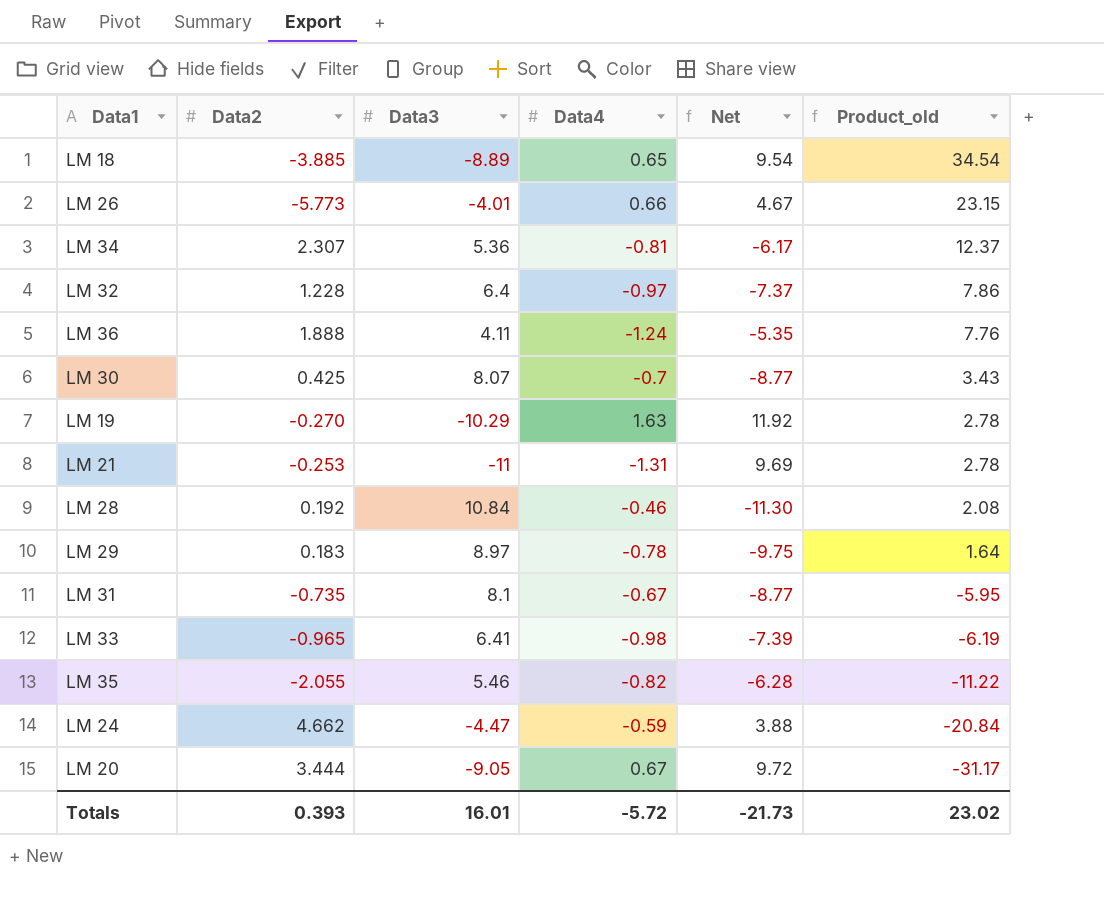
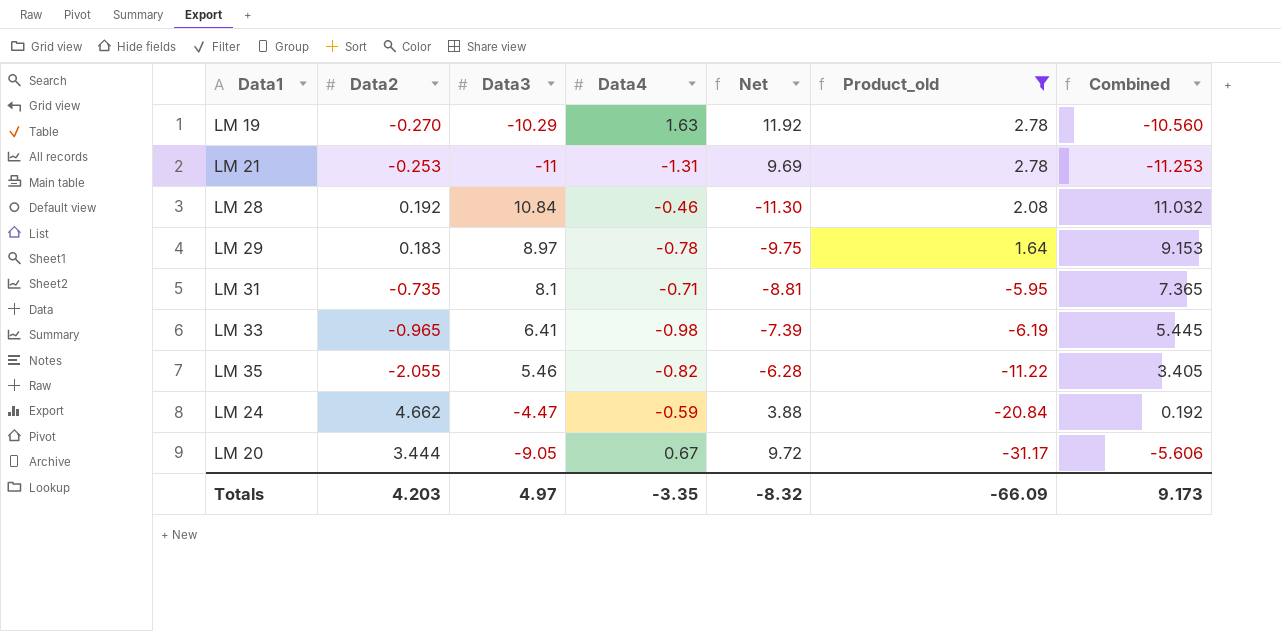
filter: none -> Product_old <= 2.78
column Combined | formula: none -> [Data2] + [Data3]
LM 31 | Data4: -0.67 -> -0.71
LM 31 | Net: -8.77 -> -8.81
Totals | Data2: 0.393 -> 4.203
Totals | Data3: 16.01 -> 4.97
Totals | Data4: -5.72 -> -3.35
Totals | Net: -21.73 -> -8.32
Totals | Product_old: 23.02 -> -66.09

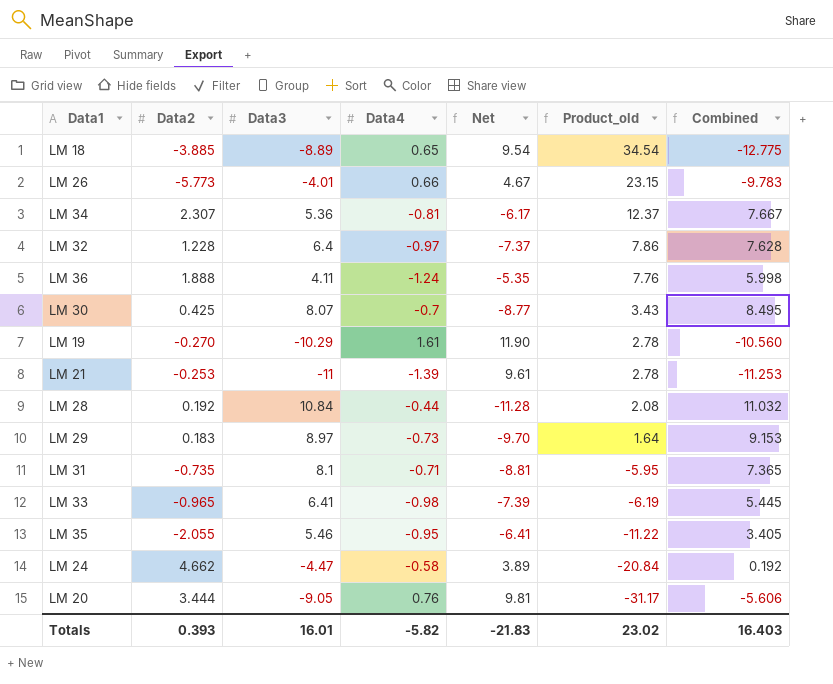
filter: Product_old <= 2.78 -> none
LM 19 | Data4: 1.63 -> 1.61
LM 19 | Net: 11.92 -> 11.90
LM 21 | Data4: -1.31 -> -1.39
LM 21 | Net: 9.69 -> 9.61
LM 28 | Data4: -0.46 -> -0.44
LM 28 | Net: -11.30 -> -11.28
LM 29 | Data4: -0.78 -> -0.73
LM 29 | Net: -9.75 -> -9.70
LM 35 | Data4: -0.82 -> -0.95
LM 35 | Net: -6.28 -> -6.41
LM 24 | Data4: -0.59 -> -0.58
LM 24 | Net: 3.88 -> 3.89
LM 20 | Data4: 0.67 -> 0.76
LM 20 | Net: 9.72 -> 9.81
Totals | Data2: 4.203 -> 0.393
Totals | Data3: 4.97 -> 16.01
Totals | Data4: -3.35 -> -5.82
Totals | Net: -8.32 -> -21.83
Totals | Product_old: -66.09 -> 23.02
Totals | Combined: 9.173 -> 16.403

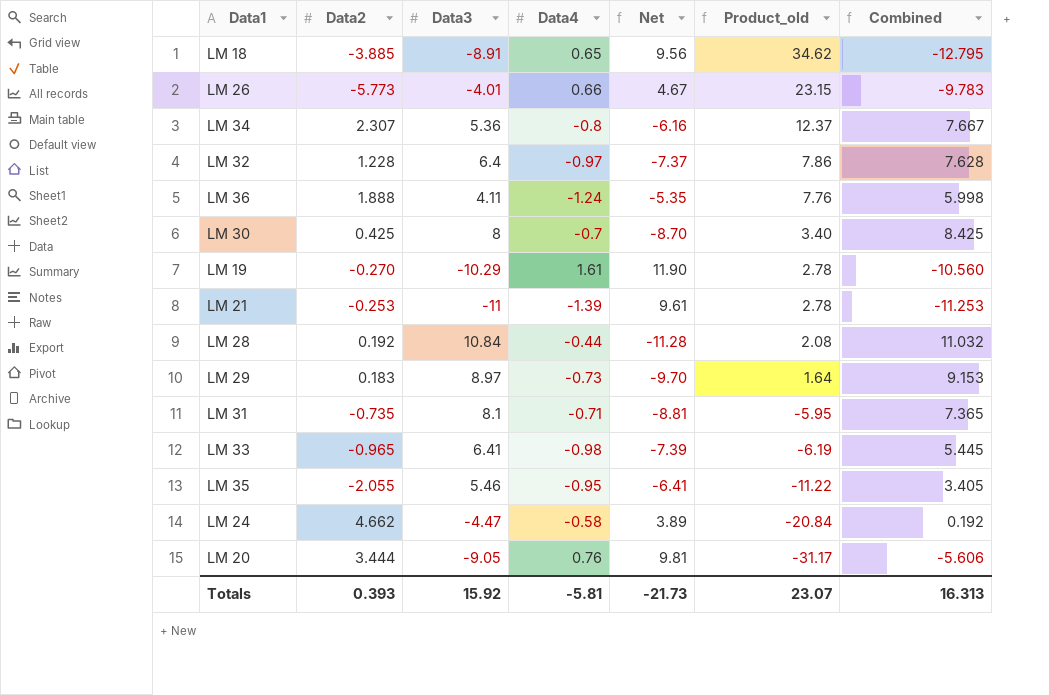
LM 18 | Data3: -8.89 -> -8.91
LM 18 | Net: 9.54 -> 9.56
LM 18 | Product_old: 34.54 -> 34.62
LM 18 | Combined: -12.775 -> -12.795
LM 34 | Data4: -0.81 -> -0.8
LM 34 | Net: -6.17 -> -6.16
LM 30 | Data3: 8.07 -> 8
LM 30 | Net: -8.77 -> -8.70
LM 30 | Product_old: 3.43 -> 3.40
LM 30 | Combined: 8.495 -> 8.425
Totals | Data3: 16.01 -> 15.92
Totals | Data4: -5.82 -> -5.81
Totals | Net: -21.83 -> -21.73
Totals | Product_old: 23.02 -> 23.07
Totals | Combined: 16.403 -> 16.313

